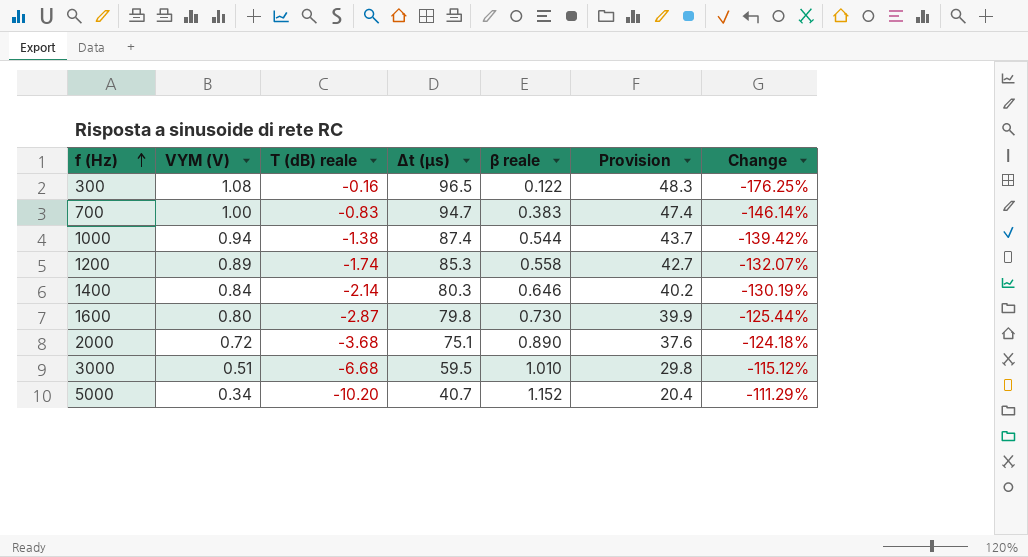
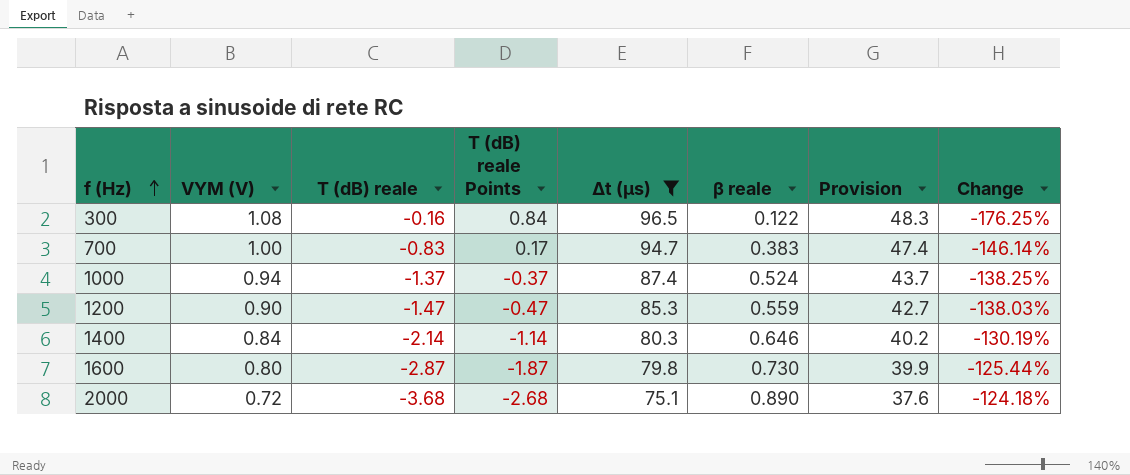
filter: none -> ∆t (μs) >= 75.1
column T (dB) reale Points | formula: none -> [T (dB) reale] + 1
1000 | T (dB) reale: -1.38 -> -1.37
1000 | β reale: 0.544 -> 0.524
1000 | Change: -139.42% -> -138.25%
1200 | VYM (V): 0.89 -> 0.90
1200 | T (dB) reale: -1.74 -> -1.47
1200 | β reale: 0.558 -> 0.559
1200 | Change: -132.07% -> -138.03%

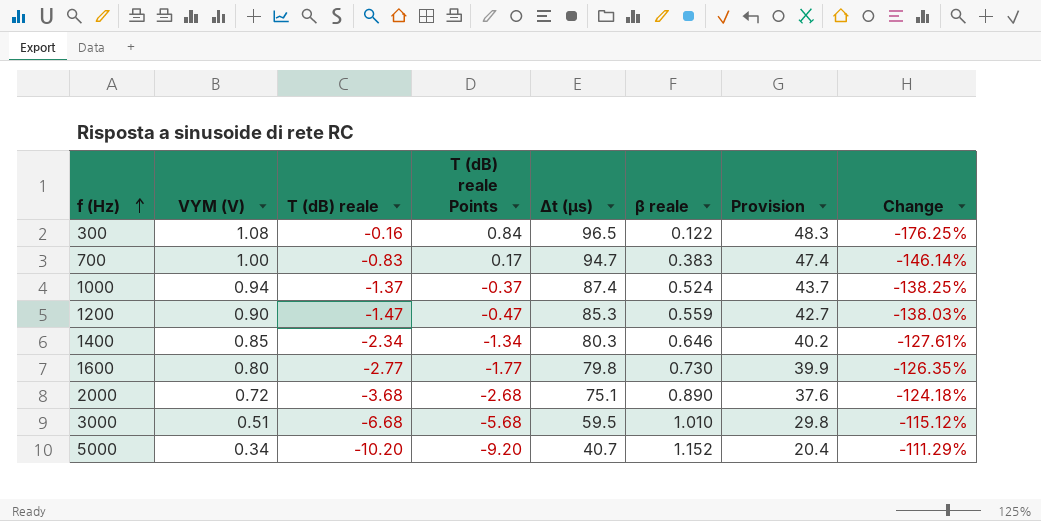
filter: ∆t (μs) >= 75.1 -> none
1400 | VYM (V): 0.84 -> 0.85
1400 | T (dB) reale: -2.14 -> -2.34
1400 | T (dB) reale Points: -1.14 -> -1.34
1400 | Change: -130.19% -> -127.61%
1600 | T (dB) reale: -2.87 -> -2.77
1600 | T (dB) reale Points: -1.87 -> -1.77
1600 | Change: -125.44% -> -126.35%

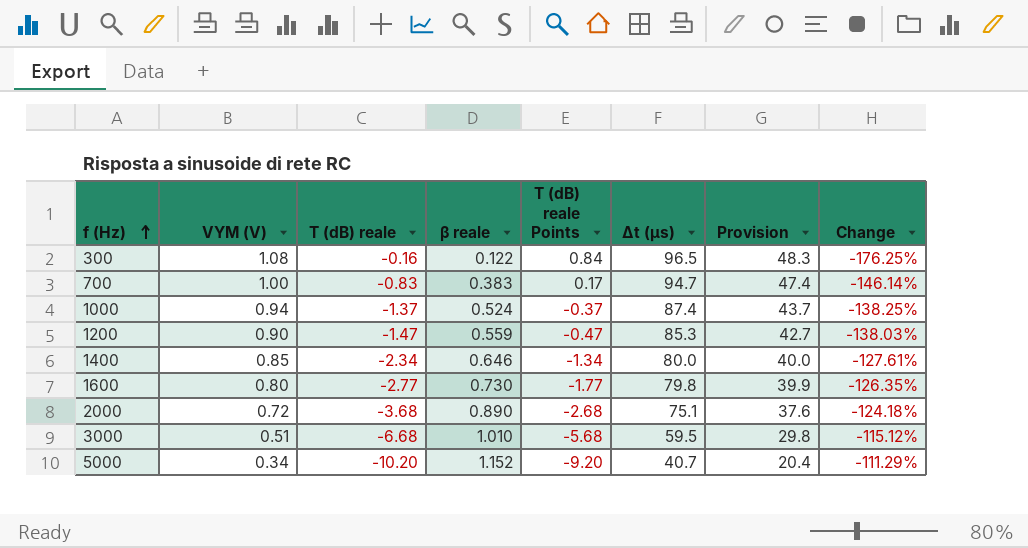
column β reale | position: 6 -> 4
1400 | ∆t (μs): 80.3 -> 80.0
1400 | Provision: 40.2 -> 40.0

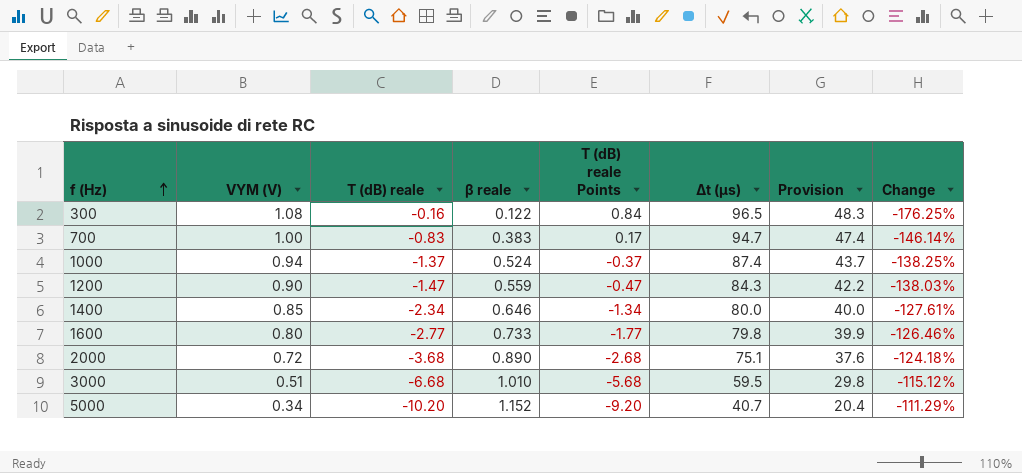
1200 | ∆t (μs): 85.3 -> 84.3
1200 | Provision: 42.7 -> 42.2
1600 | β reale: 0.730 -> 0.733
1600 | Change: -126.35% -> -126.46%

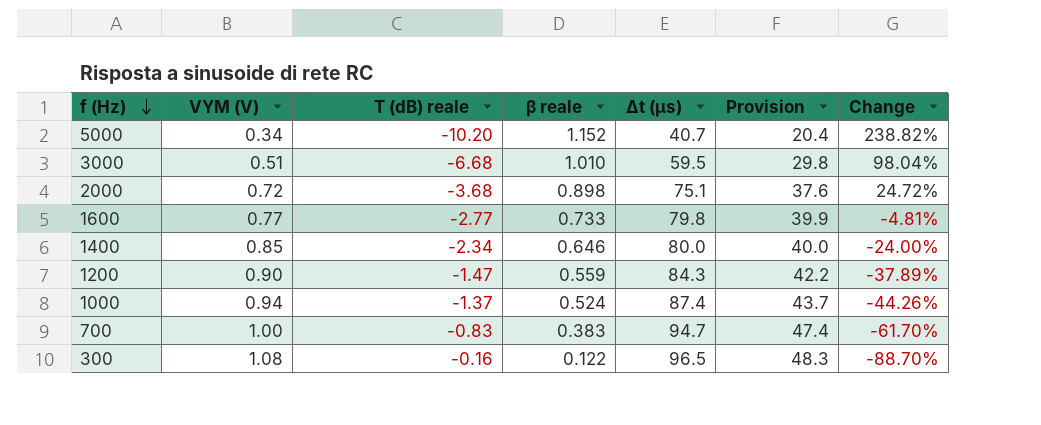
row order: f (Hz) ascending -> f (Hz) descending
column T (dB) reale Points | formula: [T (dB) reale] + 1 -> none
column Change | formula: ([β reale] - [T (dB) reale]) / [T (dB) reale] -> ([β reale] - [VYM (V)]) / [VYM (V)]
2000 | β reale: 0.890 -> 0.898
1600 | VYM (V): 0.80 -> 0.77

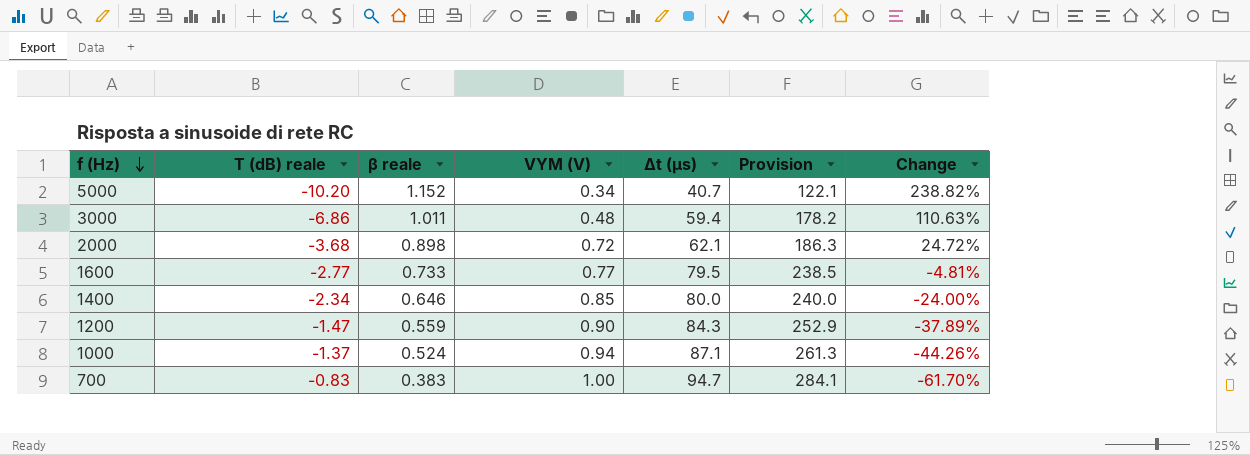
column VYM (V) | position: 2 -> 4
column Provision | formula: [∆t (μs)] * 0.5 -> [∆t (μs)] * 3
row 300: 1.08 | -0.16 | 0.122 | 96.5 | 48.3 | -88.70% -> none
3000 | T (dB) reale: -6.68 -> -6.86
3000 | β reale: 1.010 -> 1.011
3000 | VYM (V): 0.51 -> 0.48
3000 | ∆t (μs): 59.5 -> 59.4
3000 | Change: 98.04% -> 110.63%
2000 | ∆t (μs): 75.1 -> 62.1
1600 | ∆t (μs): 79.8 -> 79.5
1000 | ∆t (μs): 87.4 -> 87.1

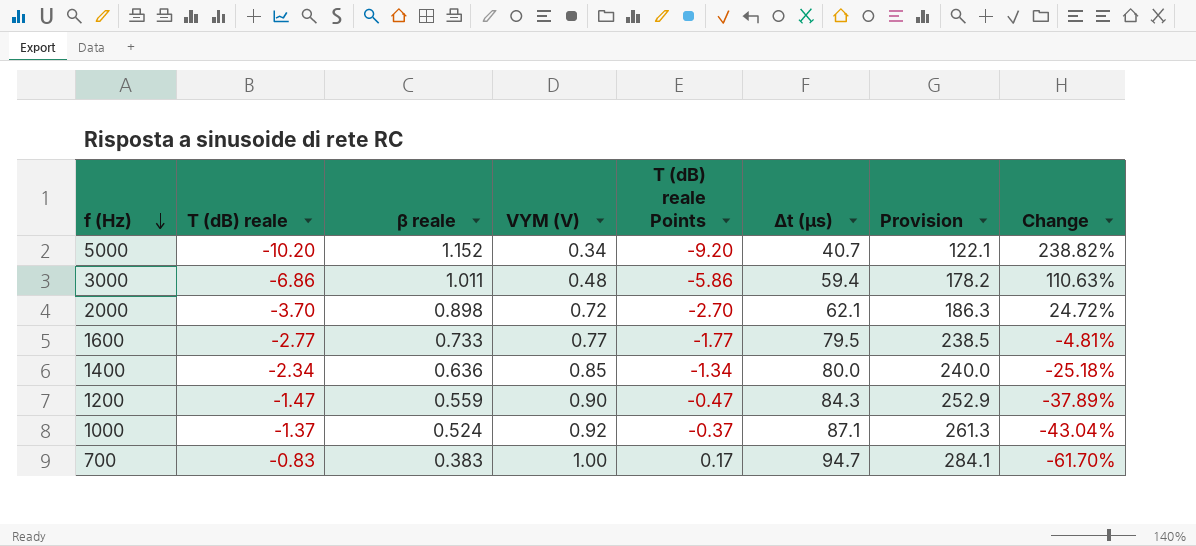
column T (dB) reale Points | formula: none -> [T (dB) reale] + 1
2000 | T (dB) reale: -3.68 -> -3.70
1400 | β reale: 0.646 -> 0.636
1400 | Change: -24.00% -> -25.18%
1000 | VYM (V): 0.94 -> 0.92
1000 | Change: -44.26% -> -43.04%

